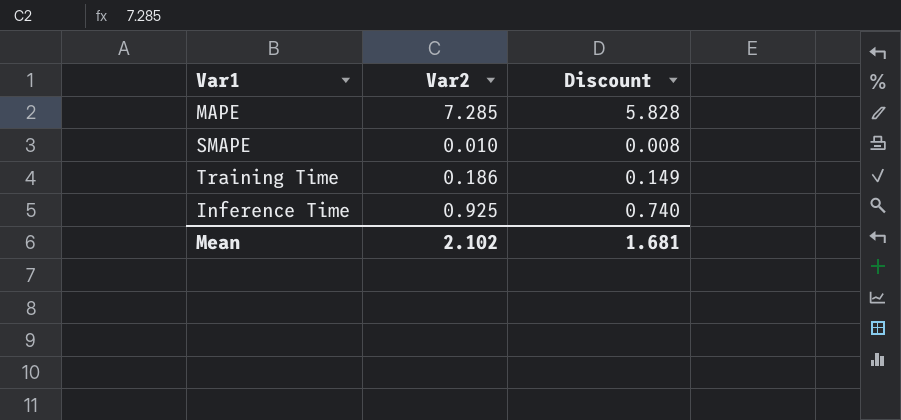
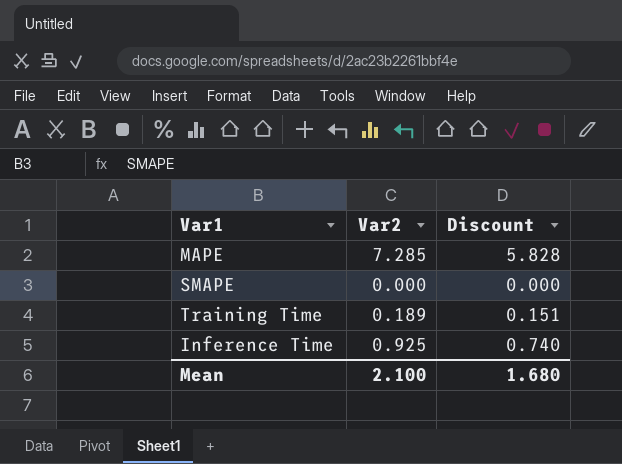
SMAPE | Var2: 0.010 -> 0.000
SMAPE | Discount: 0.008 -> 0.000
Training Time | Var2: 0.186 -> 0.189
Training Time | Discount: 0.149 -> 0.151
Mean | Var2: 2.102 -> 2.100
Mean | Discount: 1.681 -> 1.680

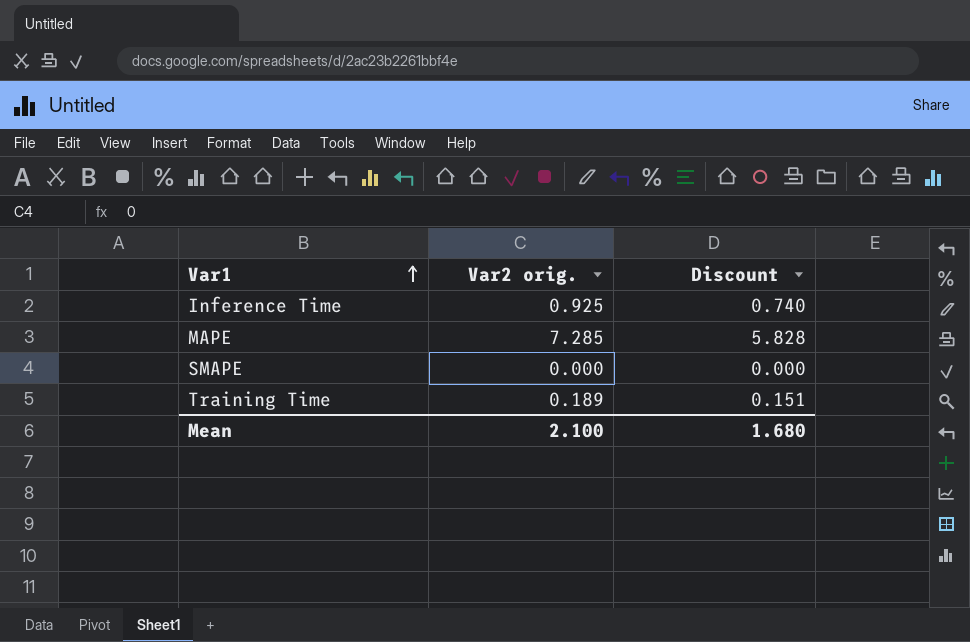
row order: none -> Var1 ascending
column name: Var2 -> Var2 orig.

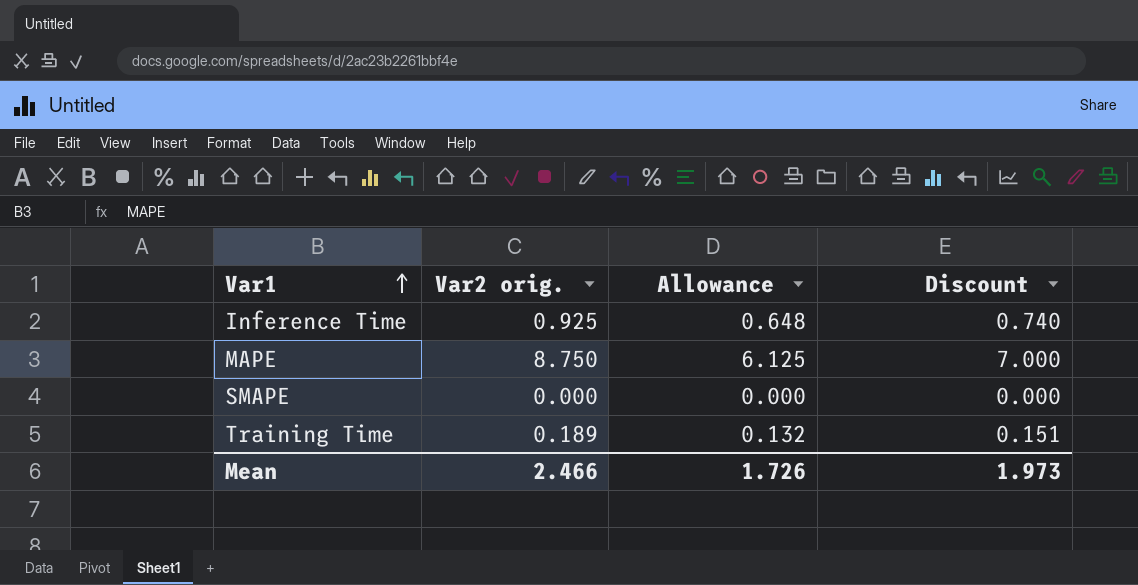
column Allowance | formula: none -> [Var2 orig.] * 0.7
MAPE | Var2 orig.: 7.285 -> 8.750
MAPE | Discount: 5.828 -> 7.000
Mean | Var2 orig.: 2.100 -> 2.466
Mean | Discount: 1.680 -> 1.973

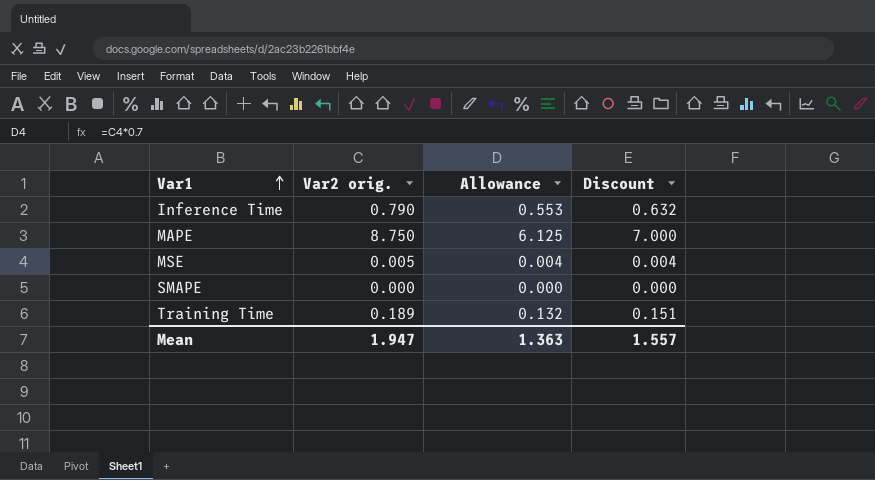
Inference Time | Var2 orig.: 0.925 -> 0.790
Inference Time | Allowance: 0.648 -> 0.553
Inference Time | Discount: 0.740 -> 0.632
row MSE: none -> 0.005 | 0.004 | 0.004
Mean | Var2 orig.: 2.466 -> 1.947
Mean | Allowance: 1.726 -> 1.363
Mean | Discount: 1.973 -> 1.557

